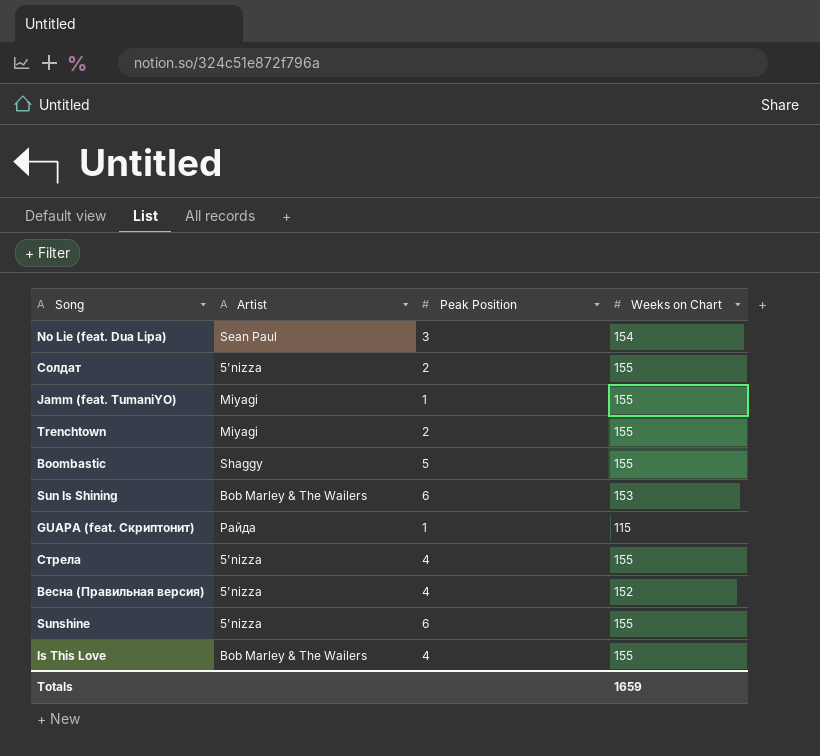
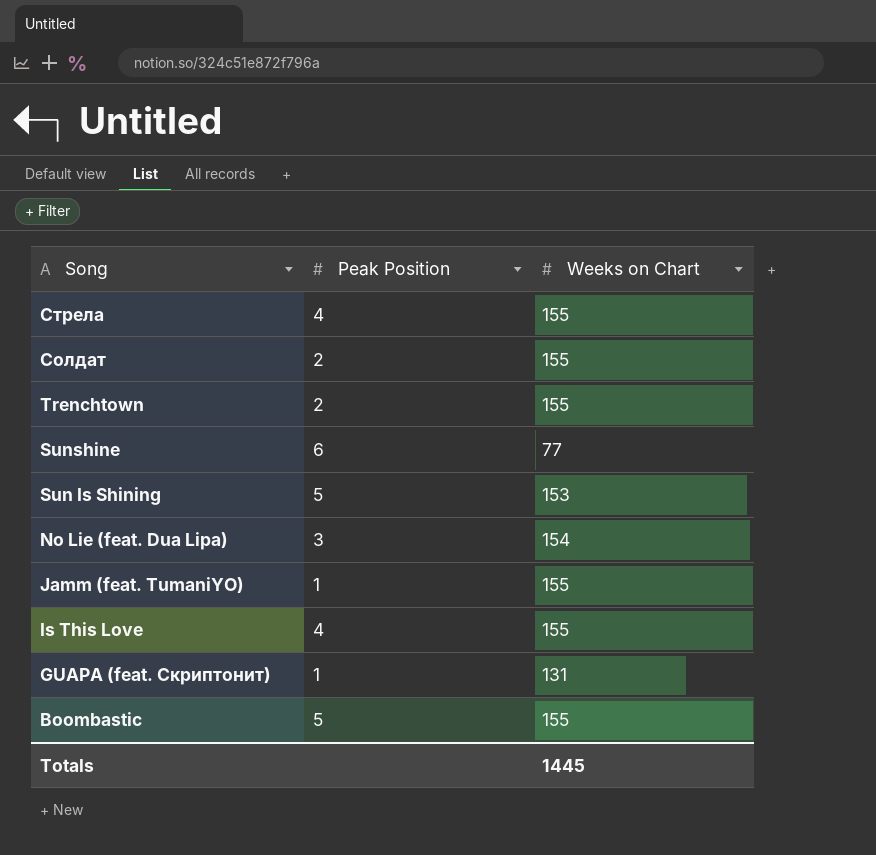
row order: none -> Song descending
column Artist | position: 2 -> none
row Весна (Правильная версия): 5'nizza | 4 | 152 -> none
Sunshine | Weeks on Chart: 155 -> 77
Sun Is Shining | Peak Position: 6 -> 5
GUAPA (feat. Скриптонит) | Weeks on Chart: 115 -> 131
Totals | Weeks on Chart: 1659 -> 1445

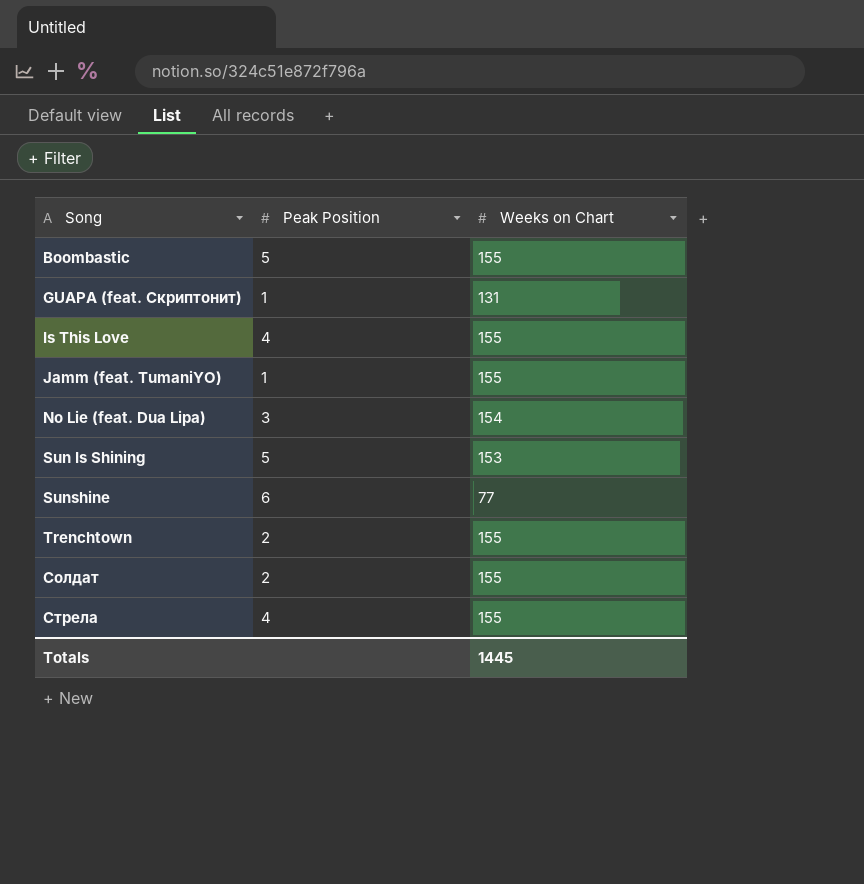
row order: Song descending -> Song ascending

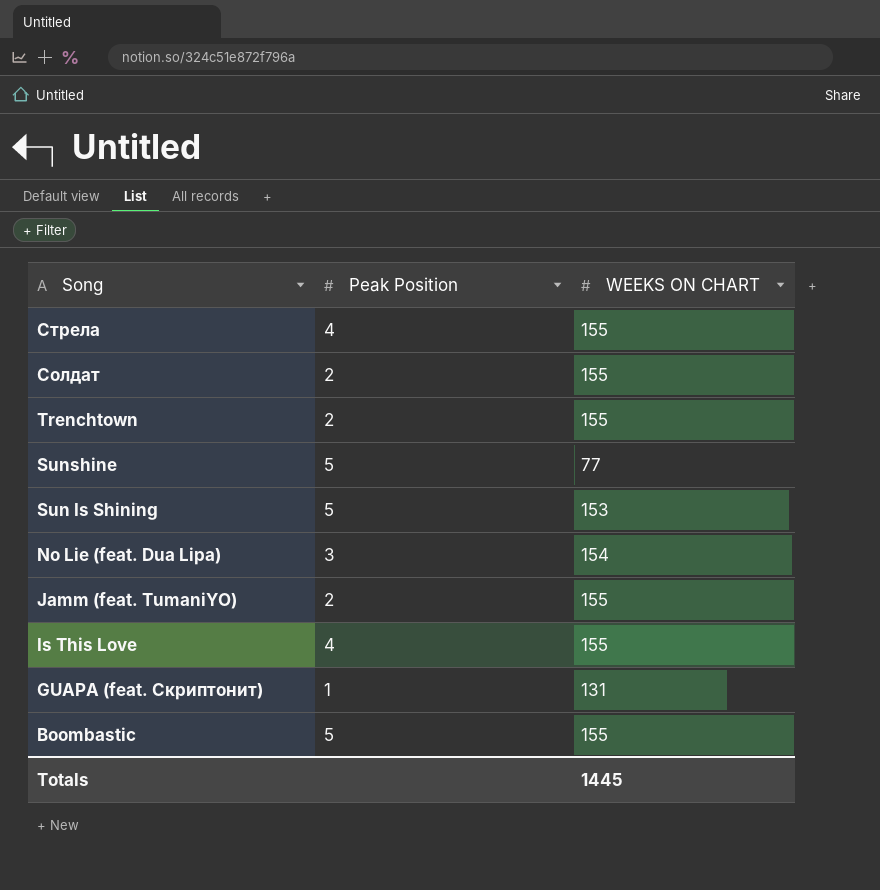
row order: Song ascending -> Song descending
column name: Weeks on Chart -> WEEKS ON CHART
Sunshine | Peak Position: 6 -> 5
Jamm (feat. TumaniYO) | Peak Position: 1 -> 2

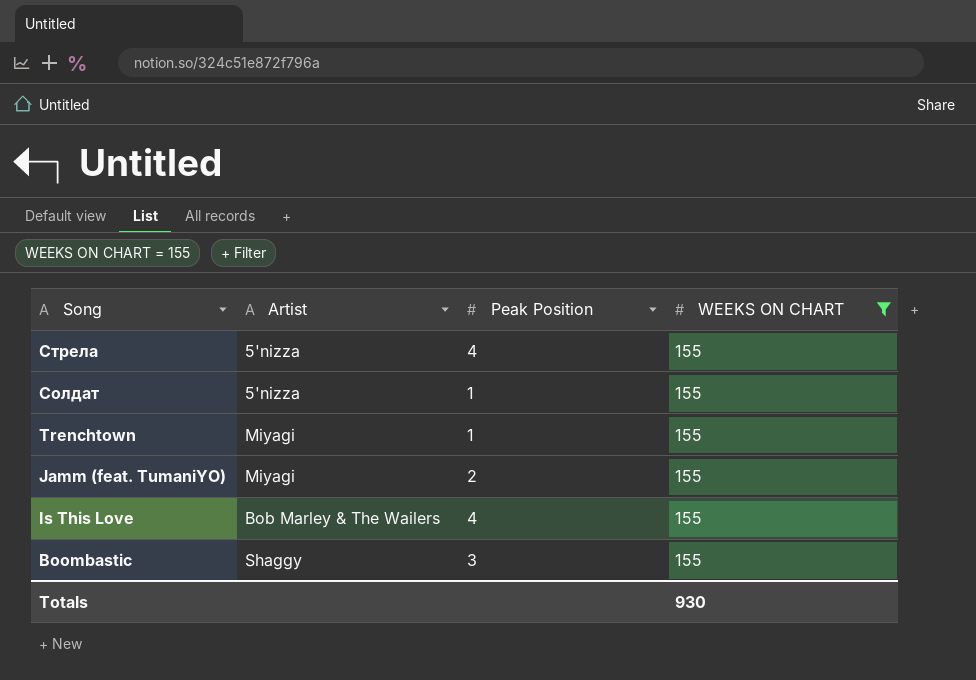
filter: none -> WEEKS ON CHART = 155
column Artist | position: none -> 2
Солдат | Peak Position: 2 -> 1
Trenchtown | Peak Position: 2 -> 1
Boombastic | Peak Position: 5 -> 3
Totals | WEEKS ON CHART: 1445 -> 930

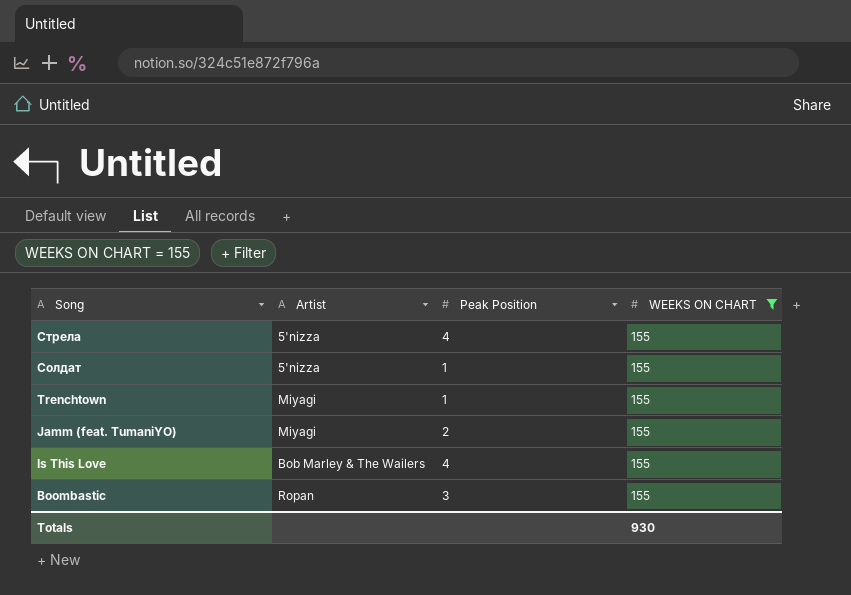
Boombastic | Artist: Shaggy -> Ropan

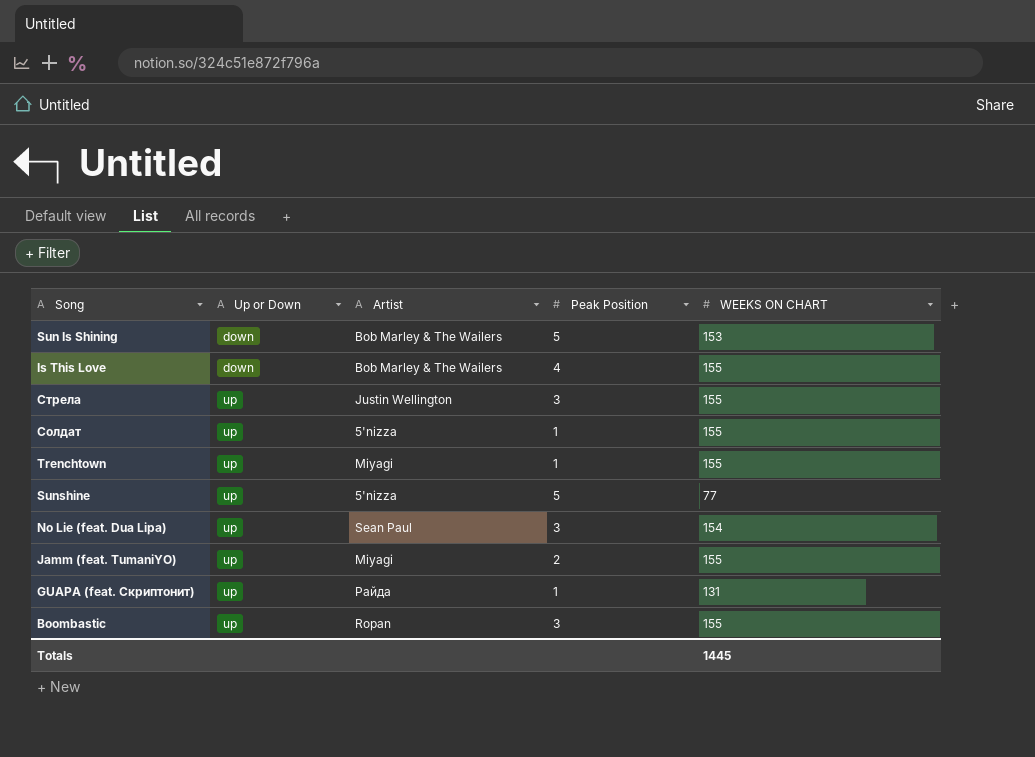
filter: WEEKS ON CHART = 155 -> none
row order: Song descending -> Up or Down ascending
column Up or Down | position: none -> 2
Стрела | Artist: 5'nizza -> Justin Wellington
Стрела | Peak Position: 4 -> 3
Totals | WEEKS ON CHART: 930 -> 1445

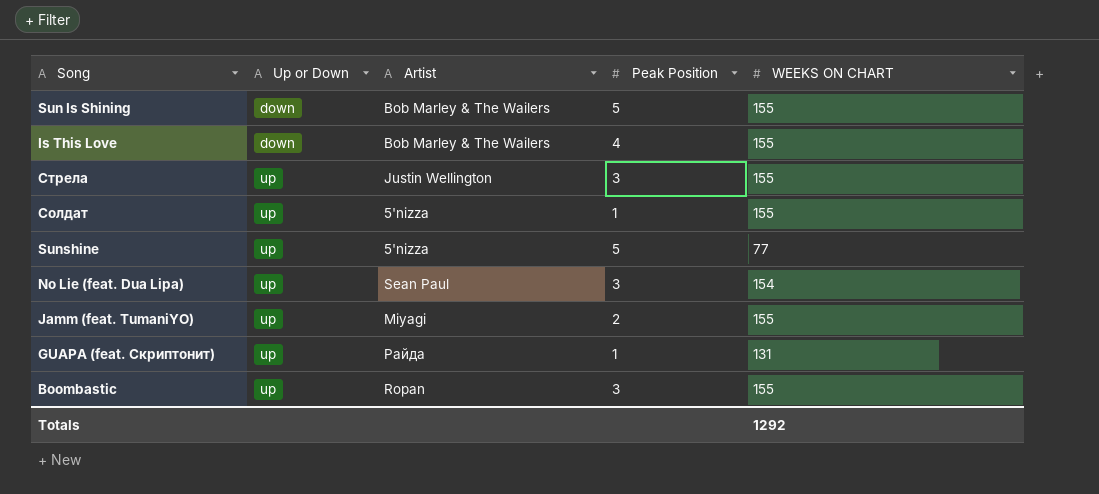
row Trenchtown: up | Miyagi | 1 | 155 -> none
Sun Is Shining | WEEKS ON CHART: 153 -> 155
Totals | WEEKS ON CHART: 1445 -> 1292

